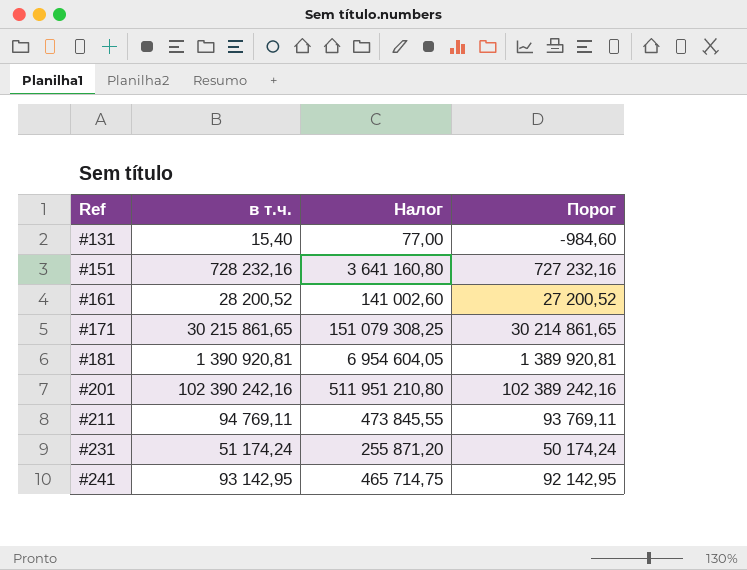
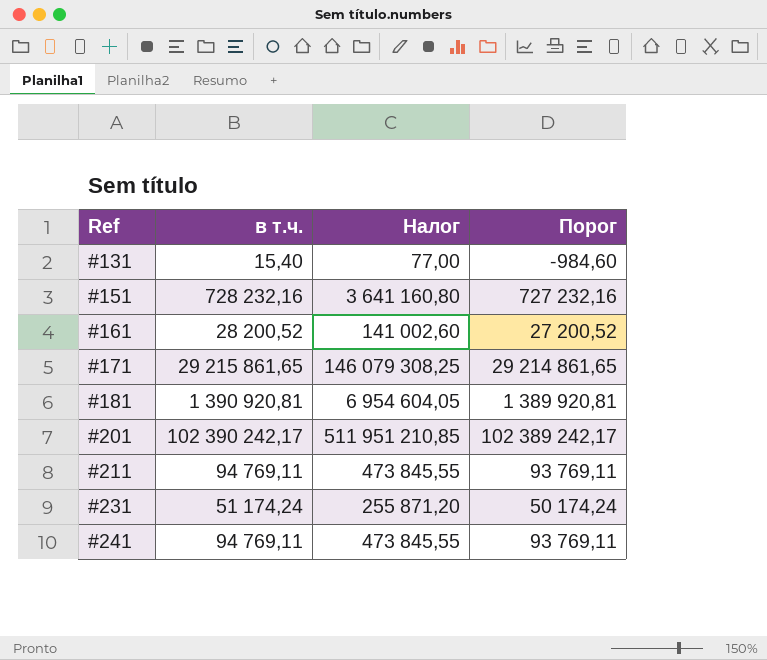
#171 | в т.ч.: 30 215 861,65 -> 29 215 861,65
#171 | Налог: 151 079 308,25 -> 146 079 308,25
#171 | Порог: 30 214 861,65 -> 29 214 861,65
#201 | в т.ч.: 102 390 242,16 -> 102 390 242,17
#201 | Налог: 511 951 210,80 -> 511 951 210,85
#201 | Порог: 102 389 242,16 -> 102 389 242,17
#241 | в т.ч.: 93 142,95 -> 94 769,11
#241 | Налог: 465 714,75 -> 473 845,55
#241 | Порог: 92 142,95 -> 93 769,11

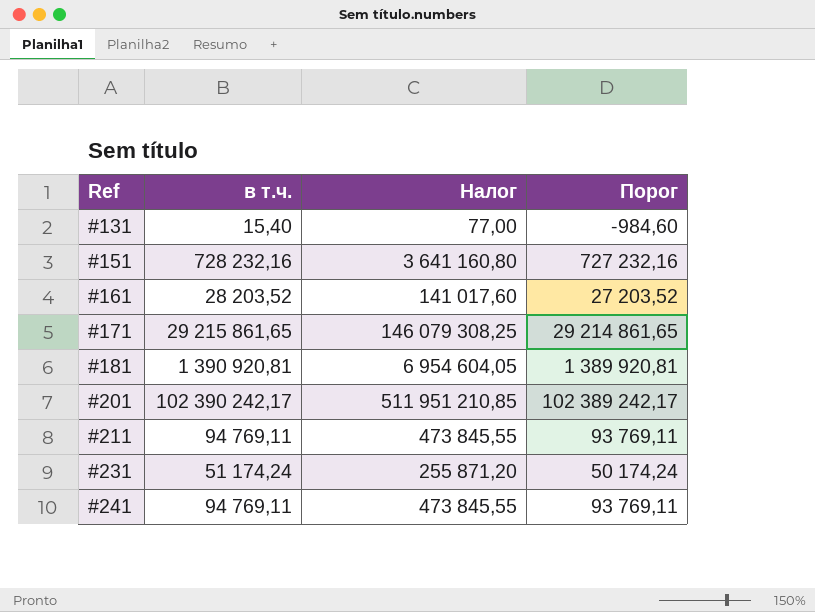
#161 | в т.ч.: 28 200,52 -> 28 203,52
#161 | Налог: 141 002,60 -> 141 017,60
#161 | Порог: 27 200,52 -> 27 203,52

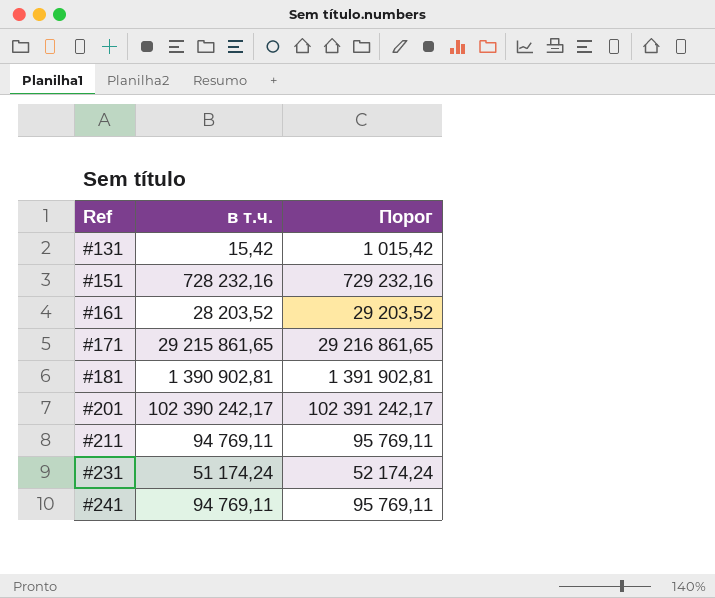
column Налог | formula: [в т.ч.] * 5 -> none
column Порог | formula: [в т.ч.] - 1000 -> [в т.ч.] + 1000
#131 | в т.ч.: 15,40 -> 15,42
#181 | в т.ч.: 1 390 920,81 -> 1 390 902,81

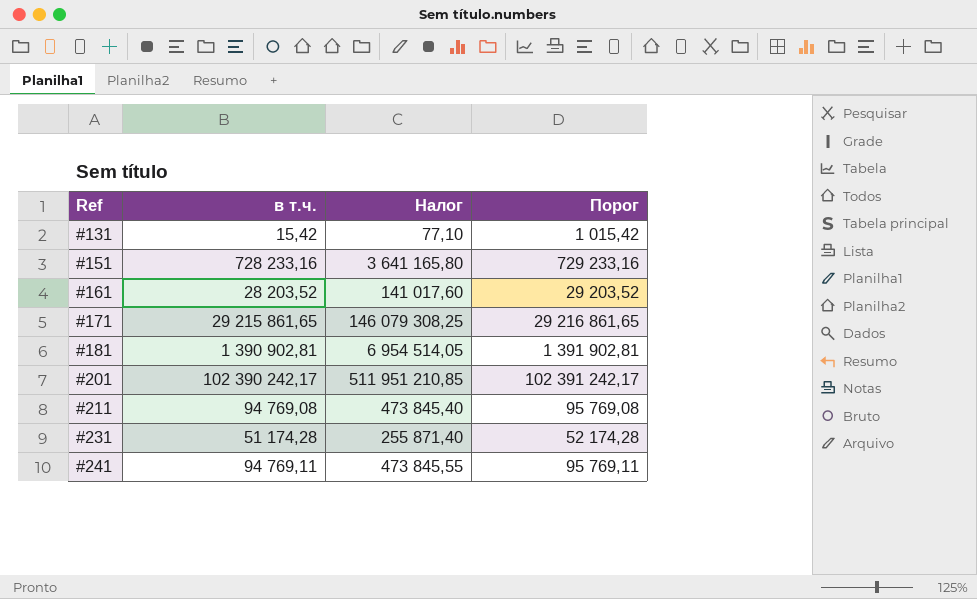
column Налог | formula: none -> [в т.ч.] * 5
#151 | в т.ч.: 728 232,16 -> 728 233,16
#151 | Порог: 729 232,16 -> 729 233,16
#211 | в т.ч.: 94 769,11 -> 94 769,08
#211 | Порог: 95 769,11 -> 95 769,08
#231 | в т.ч.: 51 174,24 -> 51 174,28
#231 | Порог: 52 174,24 -> 52 174,28

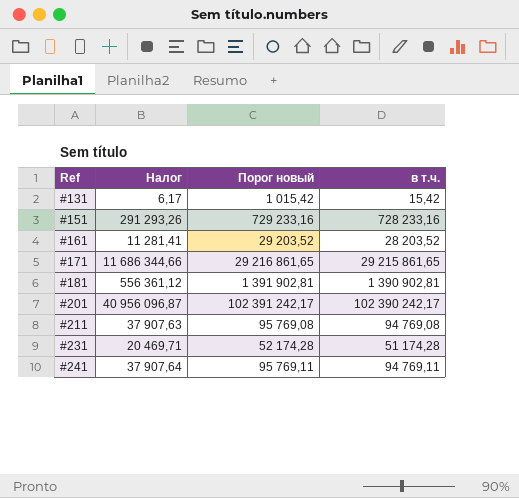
column Налог | formula: [в т.ч.] * 5 -> [в т.ч.] * 0,4
column name: Порог -> Порог новый
column в т.ч. | position: 2 -> 4

